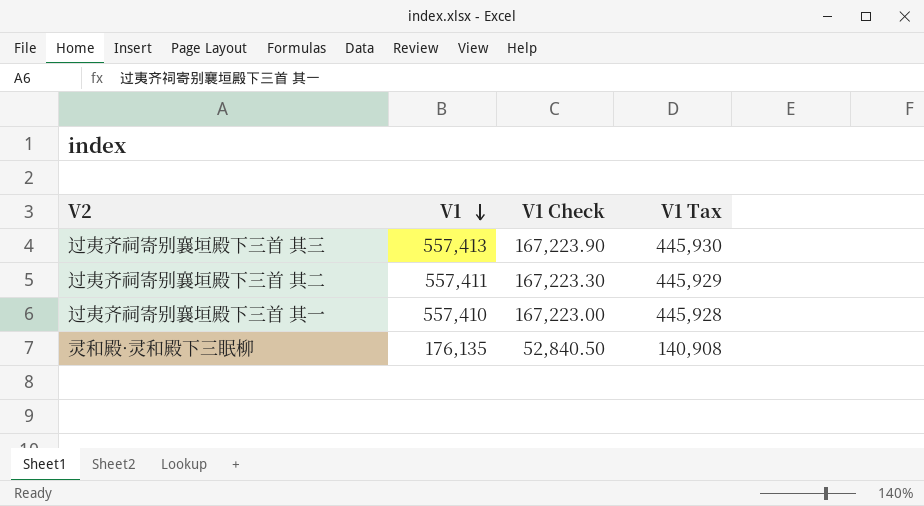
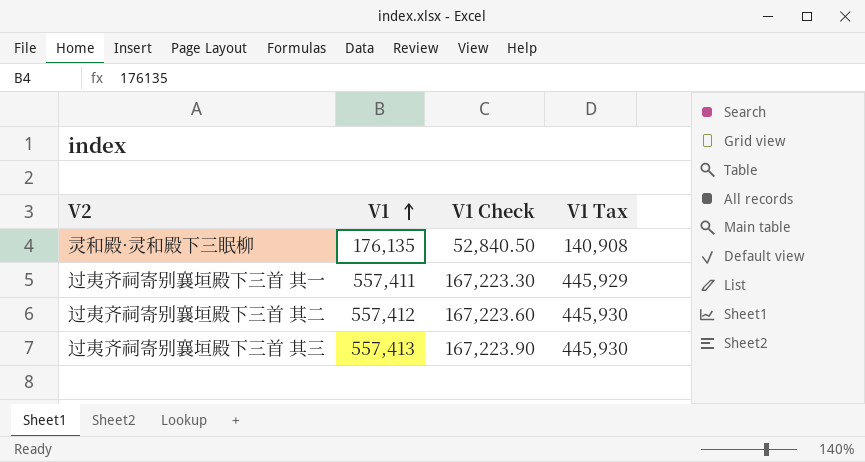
row order: V1 descending -> V1 ascending
过夷齐祠寄别襄垣殿下三首 其一 | V1: 557,410 -> 557,411
过夷齐祠寄别襄垣殿下三首 其一 | V1 Check: 167,223.00 -> 167,223.30
过夷齐祠寄别襄垣殿下三首 其一 | V1 Tax: 445,928 -> 445,929
过夷齐祠寄别襄垣殿下三首 其二 | V1: 557,411 -> 557,412
过夷齐祠寄别襄垣殿下三首 其二 | V1 Check: 167,223.30 -> 167,223.60
过夷齐祠寄别襄垣殿下三首 其二 | V1 Tax: 445,929 -> 445,930

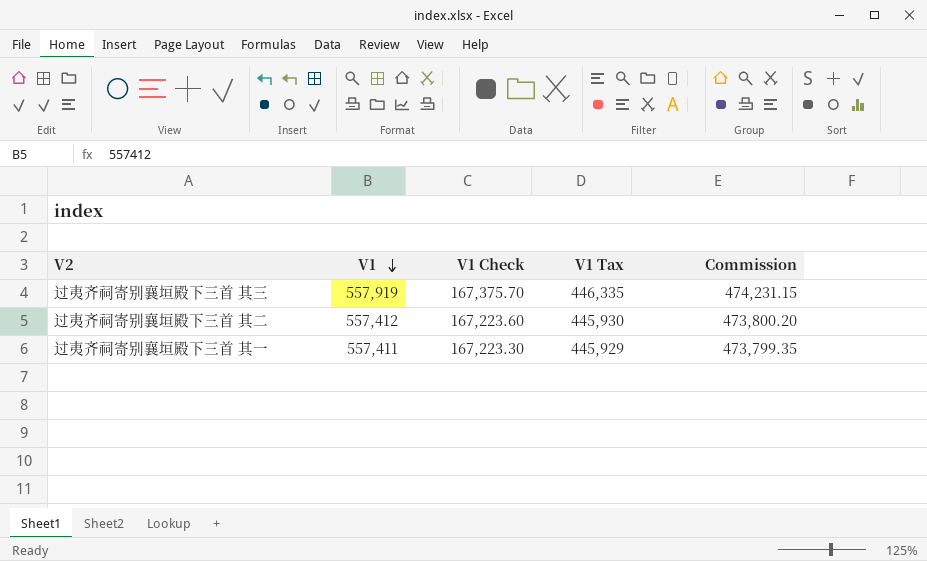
row order: V1 ascending -> V1 descending
column Commission | formula: none -> [V1] * 0.85
row 灵和殿·灵和殿下三眠柳: 176,135 | 52,840.50 | 140,908 -> none
过夷齐祠寄别襄垣殿下三首 其三 | V1: 557,413 -> 557,919
过夷齐祠寄别襄垣殿下三首 其三 | V1 Check: 167,223.90 -> 167,375.70
过夷齐祠寄别襄垣殿下三首 其三 | V1 Tax: 445,930 -> 446,335

